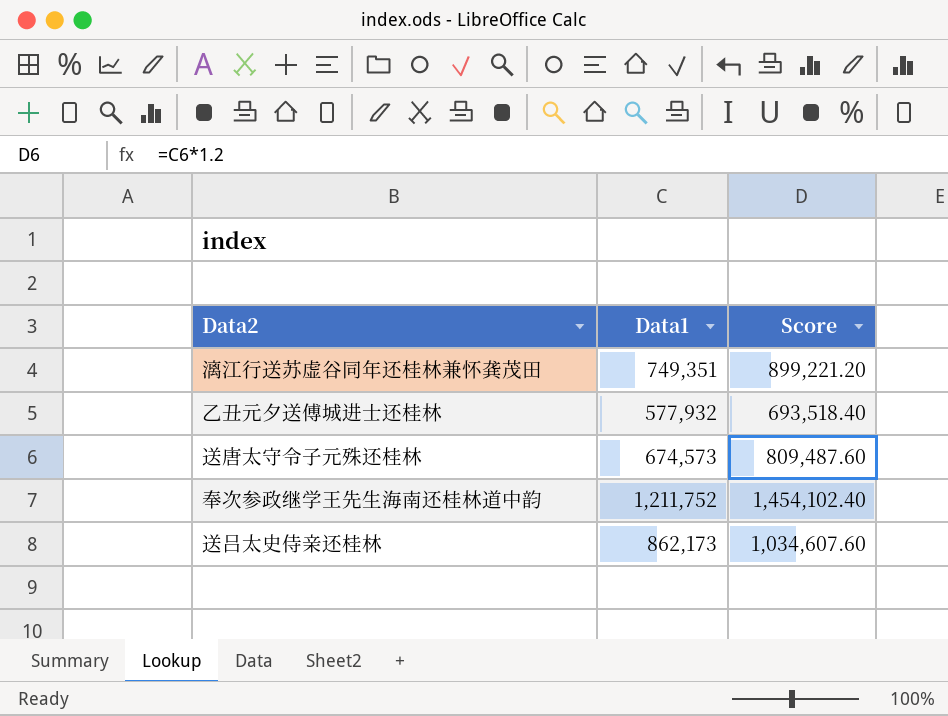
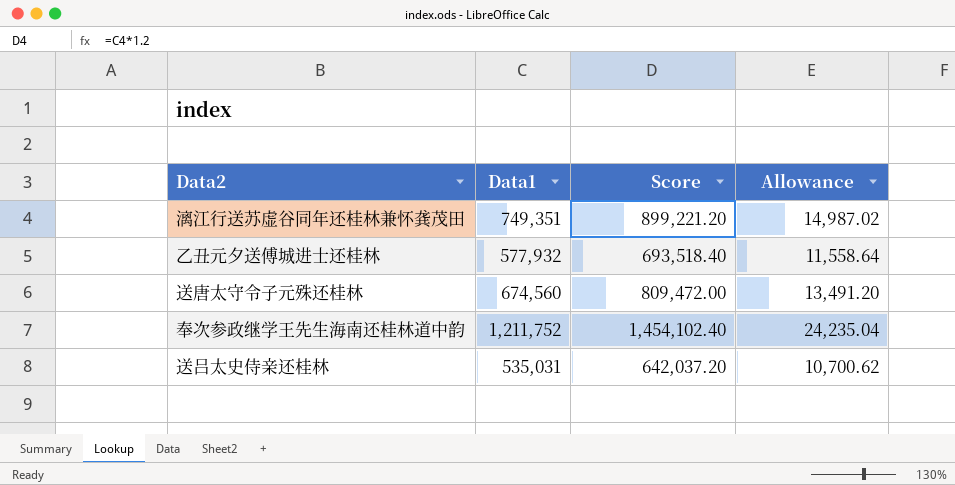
column Allowance | formula: none -> [Data1] * 0.02
送唐太守令子元殊还桂林 | Data1: 674,573 -> 674,560
送唐太守令子元殊还桂林 | Score: 809,487.60 -> 809,472.00
送吕太史侍亲还桂林 | Data1: 862,173 -> 535,031
送吕太史侍亲还桂林 | Score: 1,034,607.60 -> 642,037.20

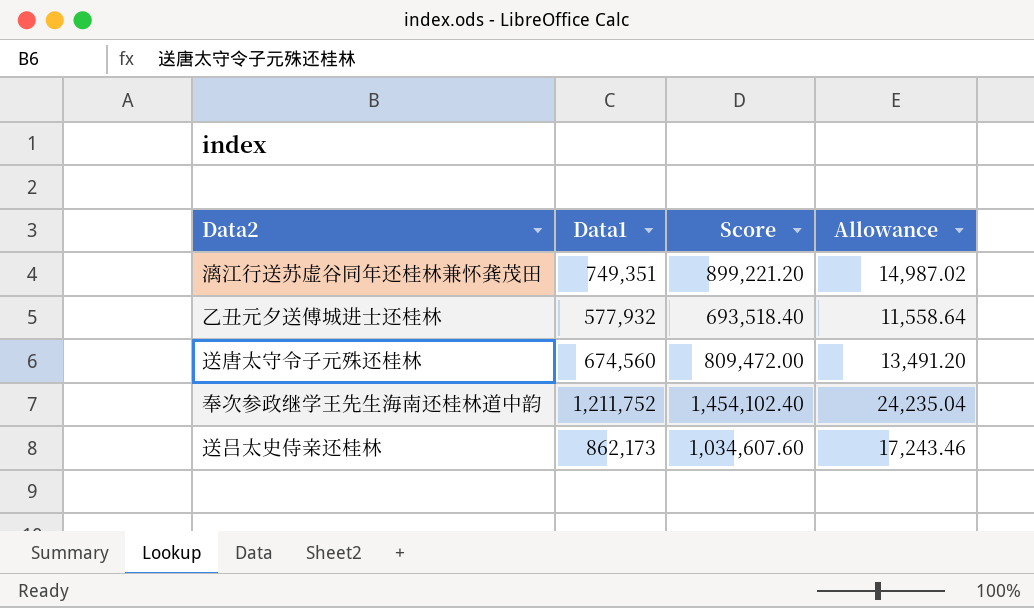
送吕太史侍亲还桂林 | Data1: 535,031 -> 862,173
送吕太史侍亲还桂林 | Score: 642,037.20 -> 1,034,607.60
送吕太史侍亲还桂林 | Allowance: 10,700.62 -> 17,243.46

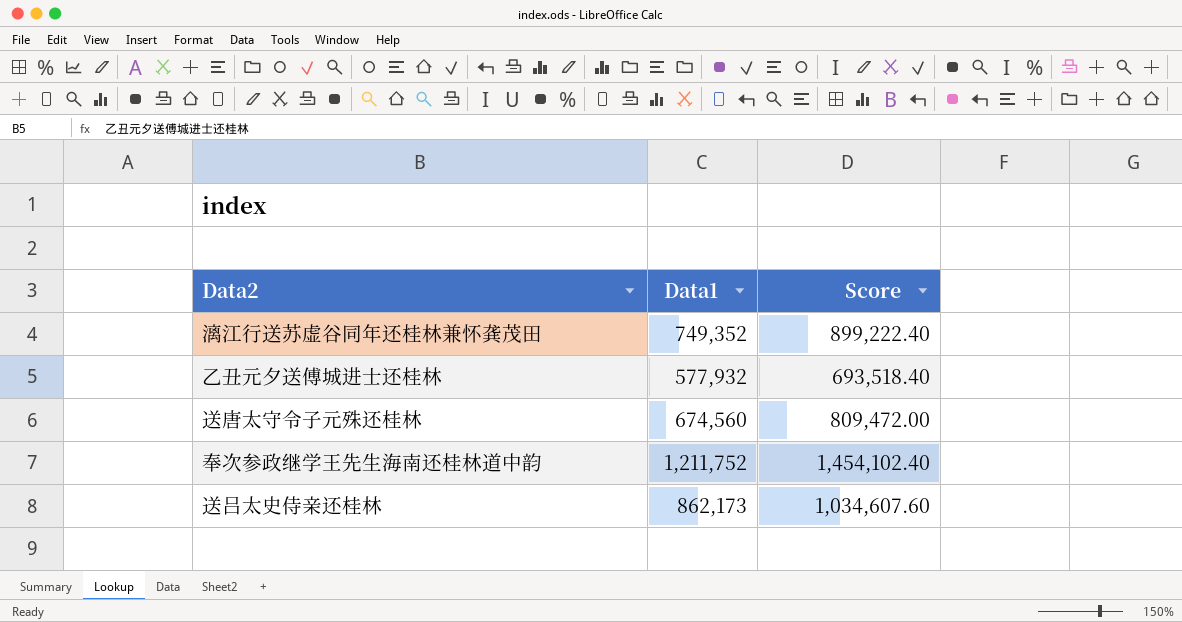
column Allowance | formula: [Data1] * 0.02 -> none
漓江行送苏虚谷同年还桂林兼怀龚茂田 | Data1: 749,351 -> 749,352
漓江行送苏虚谷同年还桂林兼怀龚茂田 | Score: 899,221.20 -> 899,222.40

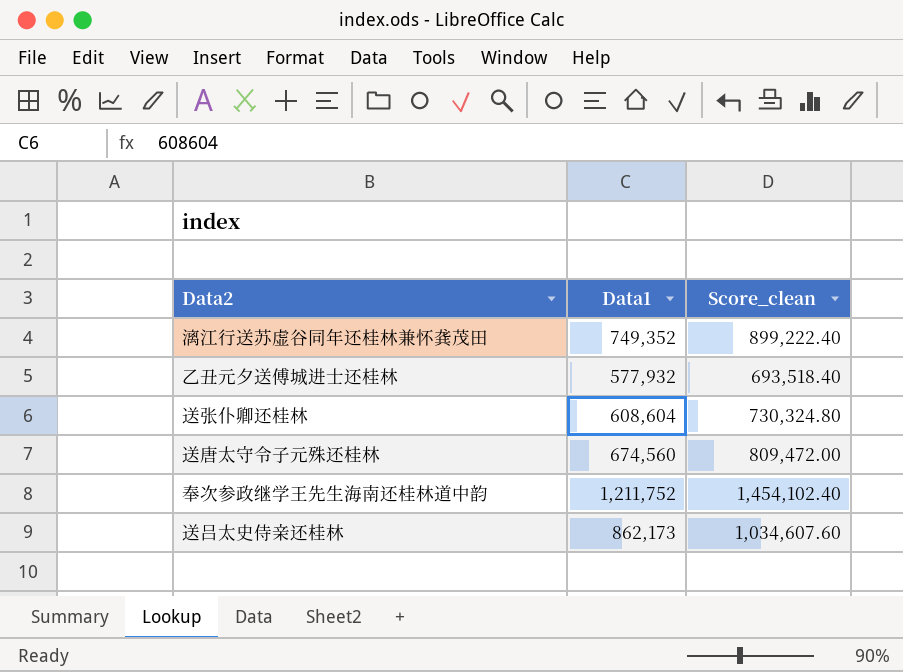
column name: Score -> Score_clean
row 送张仆卿还桂林: none -> 608,604 | 730,324.80

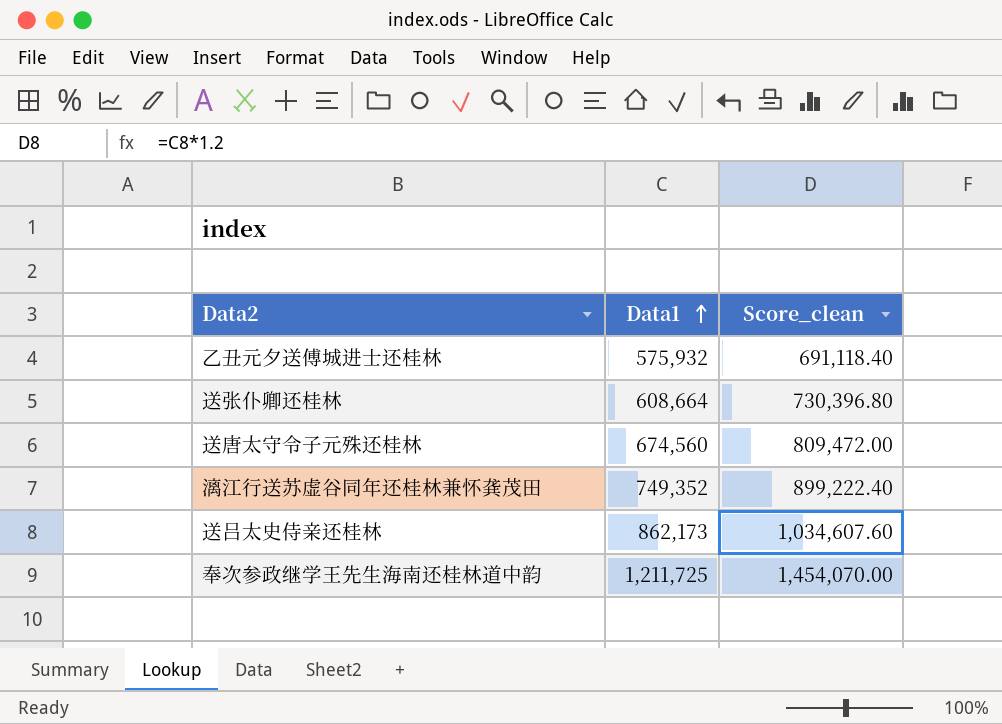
row order: none -> Data1 ascending
乙丑元夕送傅城进士还桂林 | Data1: 577,932 -> 575,932
乙丑元夕送傅城进士还桂林 | Score_clean: 693,518.40 -> 691,118.40
送张仆卿还桂林 | Data1: 608,604 -> 608,664
送张仆卿还桂林 | Score_clean: 730,324.80 -> 730,396.80
奉次参政继学王先生海南还桂林道中韵 | Data1: 1,211,752 -> 1,211,725
奉次参政继学王先生海南还桂林道中韵 | Score_clean: 1,454,102.40 -> 1,454,070.00

